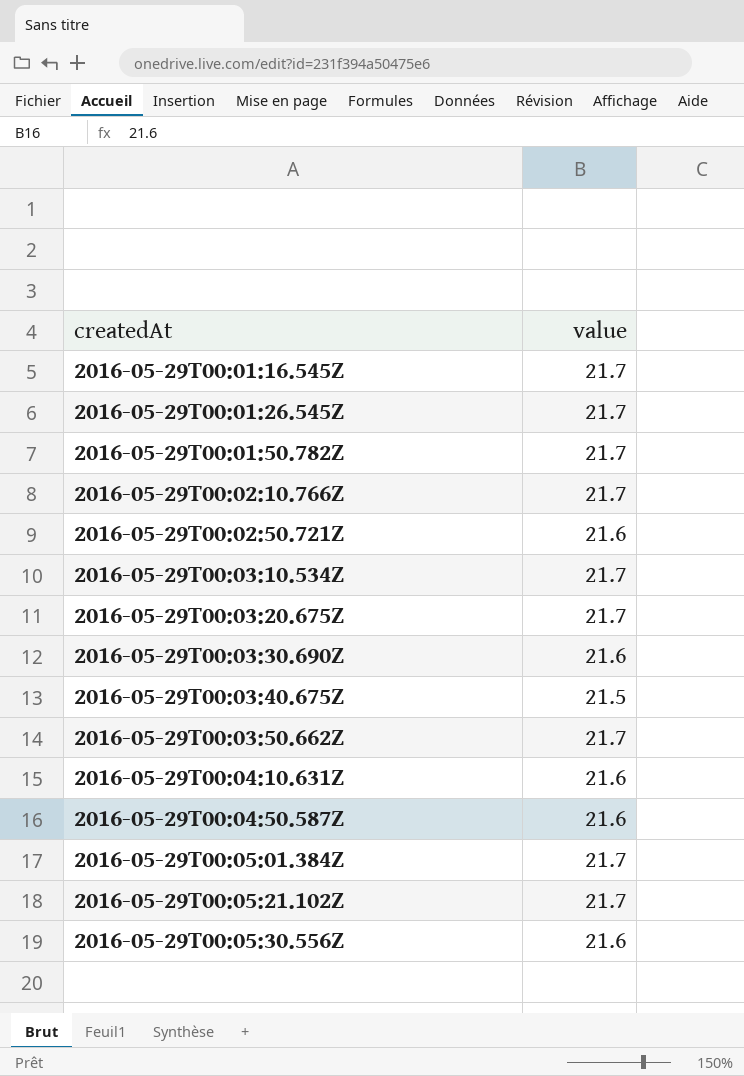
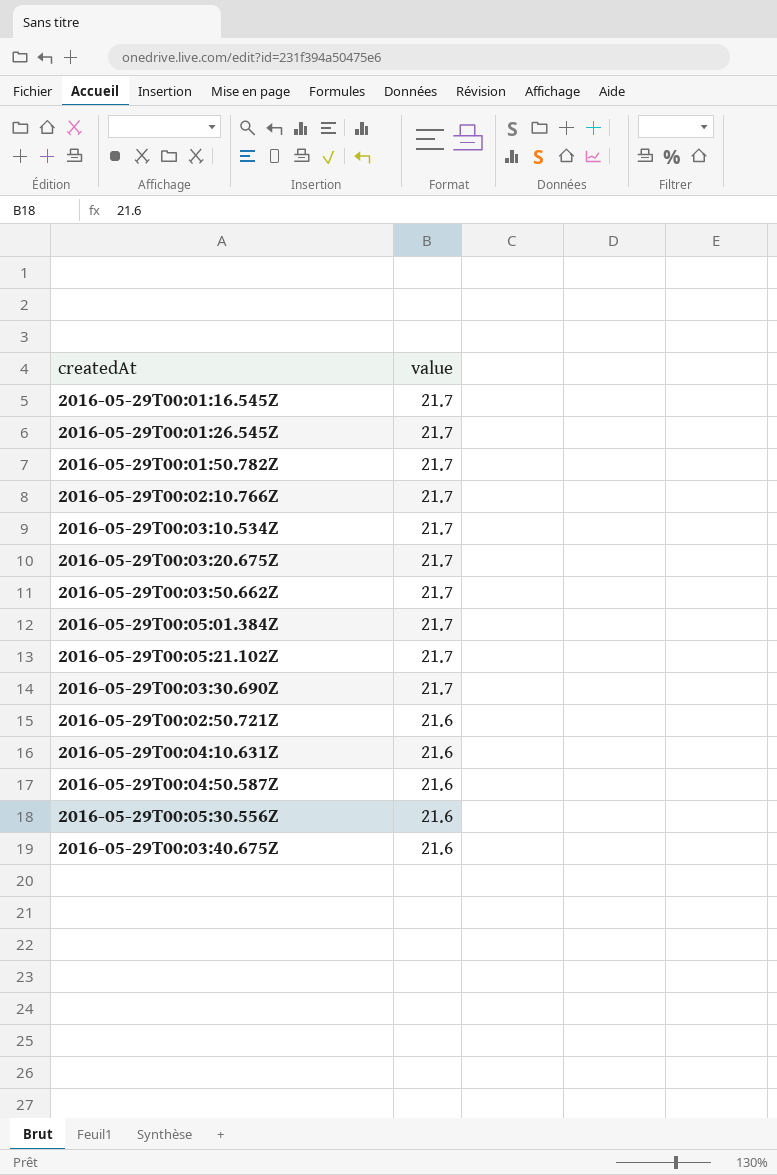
row order: createdAt ascending -> value descending
2016-05-29T00:03:30.690Z | value: 21.6 -> 21.7
2016-05-29T00:03:40.675Z | value: 21.5 -> 21.6

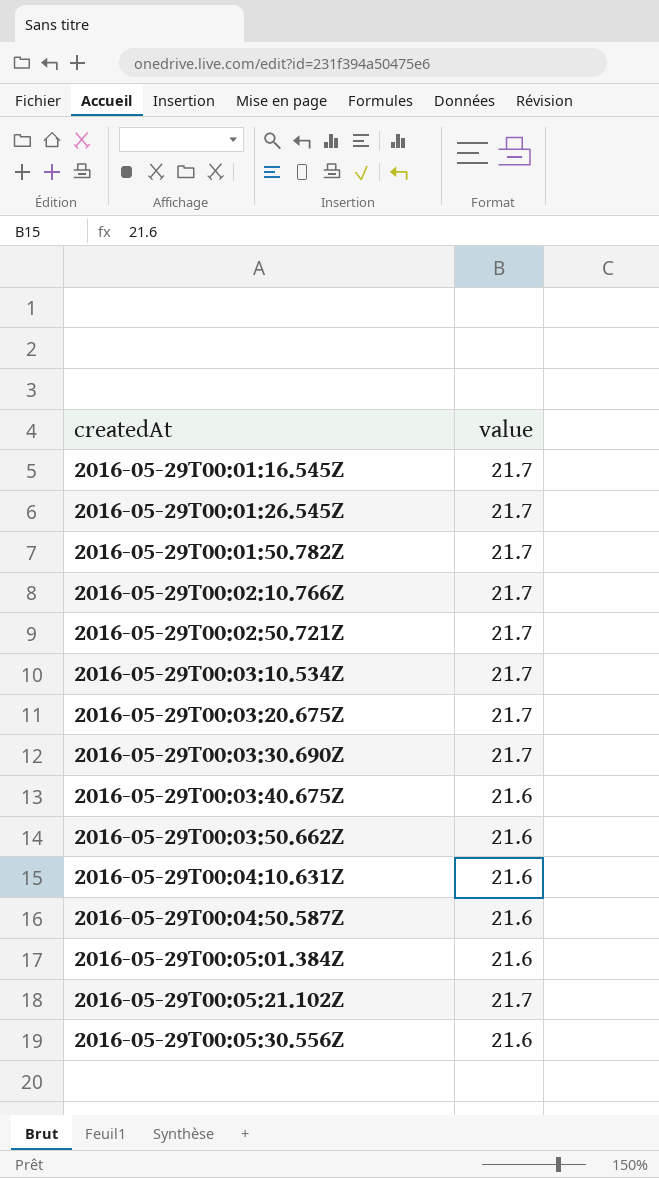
row order: value descending -> createdAt ascending
2016-05-29T00:02:50.721Z | value: 21.6 -> 21.7
2016-05-29T00:03:50.662Z | value: 21.7 -> 21.6
2016-05-29T00:05:01.384Z | value: 21.7 -> 21.6

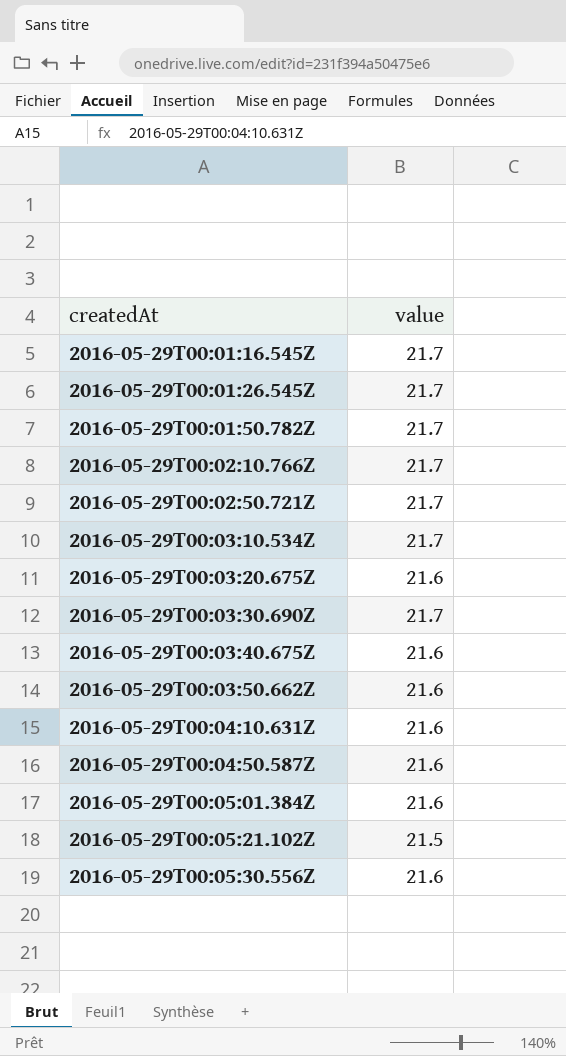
2016-05-29T00:03:20.675Z | value: 21.7 -> 21.6
2016-05-29T00:05:21.102Z | value: 21.7 -> 21.5

